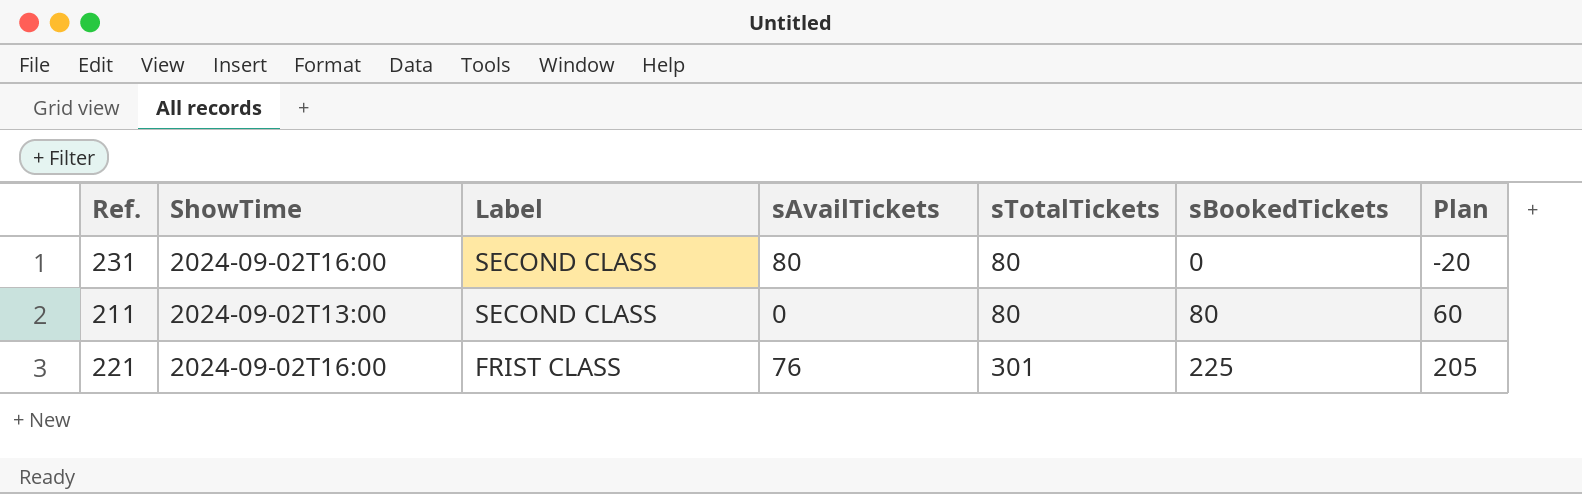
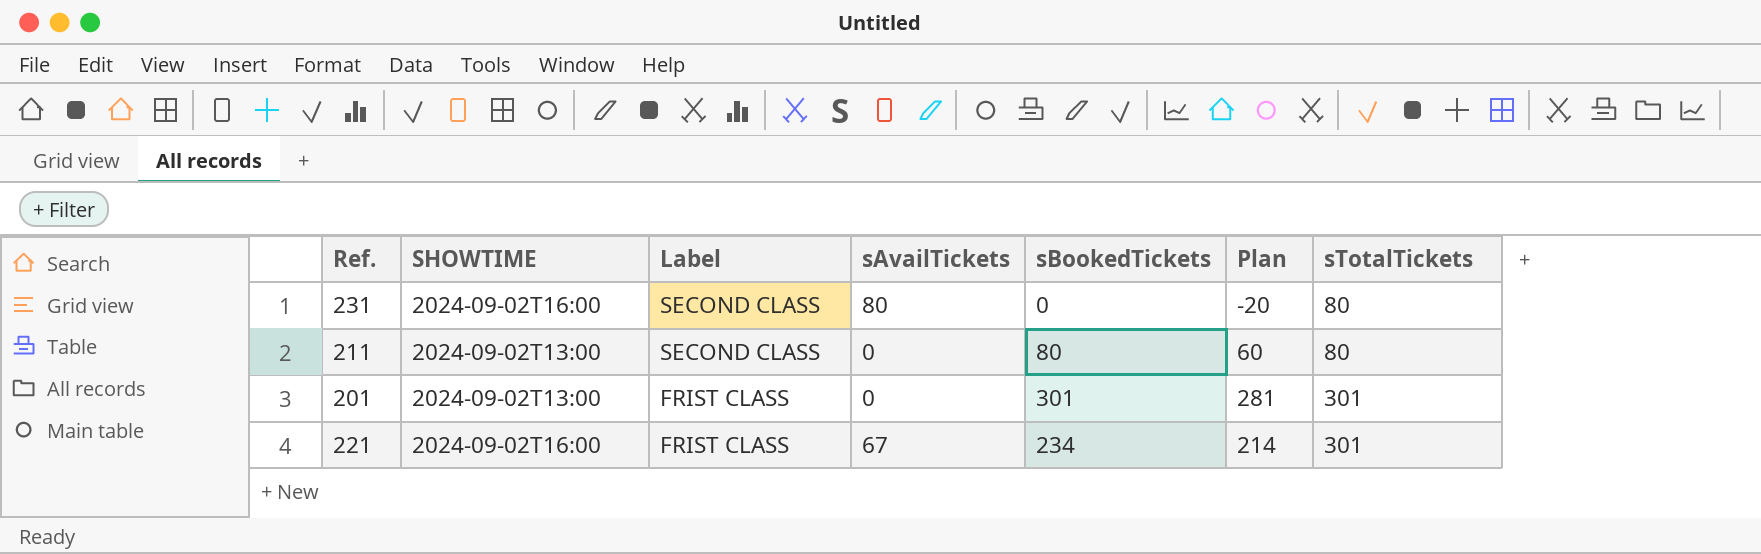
column name: ShowTime -> SHOWTIME
column sTotalTickets | position: 5 -> 7
row 201: none -> 2024-09-02T13:00 | FRIST CLASS | 0 | 301 | 281 | 301
221 | sAvailTickets: 76 -> 67
221 | sBookedTickets: 225 -> 234
221 | Plan: 205 -> 214

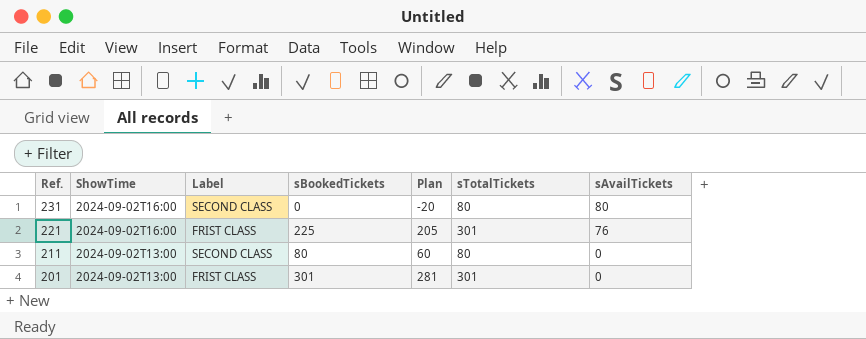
row order: Label descending -> Ref. descending
column name: SHOWTIME -> ShowTime
column sAvailTickets | position: 4 -> 7
221 | sBookedTickets: 234 -> 225
221 | Plan: 214 -> 205
221 | sAvailTickets: 67 -> 76

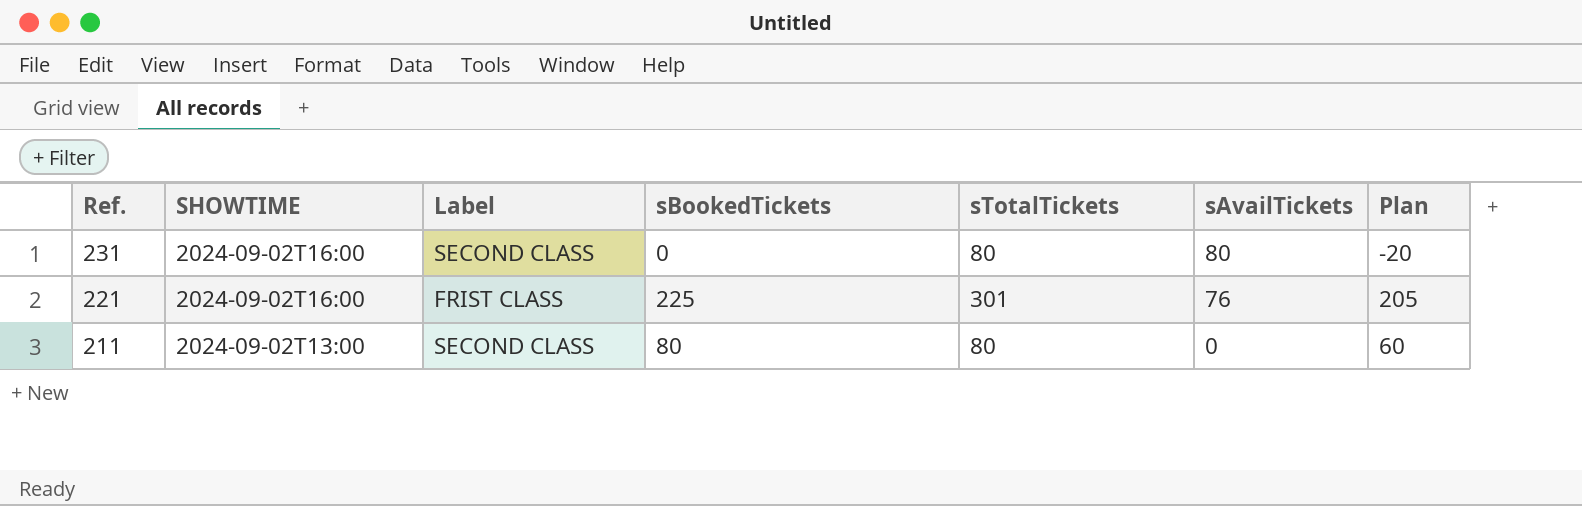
column name: ShowTime -> SHOWTIME
column Plan | position: 5 -> 7
row 201: 2024-09-02T13:00 | FRIST CLASS | 301 | 281 | 301 | 0 -> none

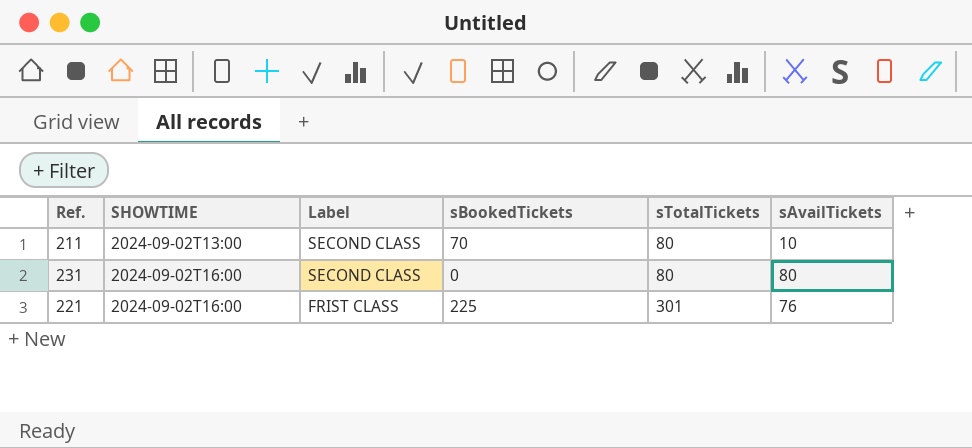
row order: Ref. descending -> SHOWTIME ascending
column Plan | formula: [sBookedTickets] - 20 -> none
211 | sBookedTickets: 80 -> 70
211 | sAvailTickets: 0 -> 10

